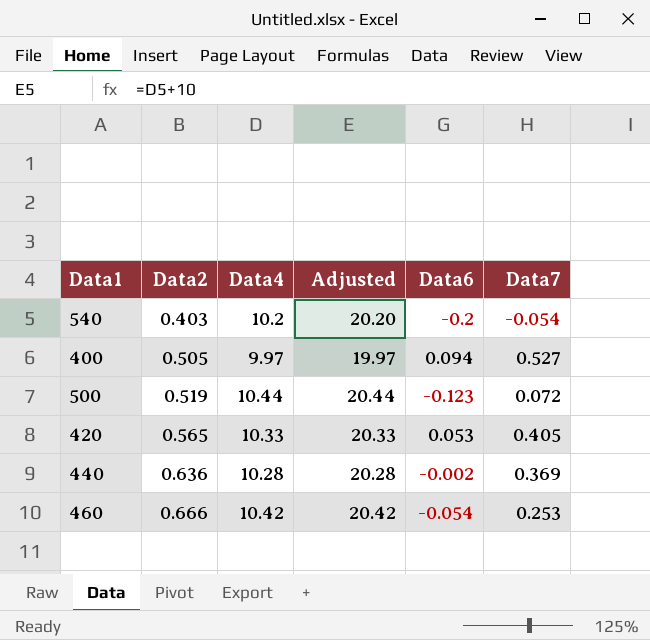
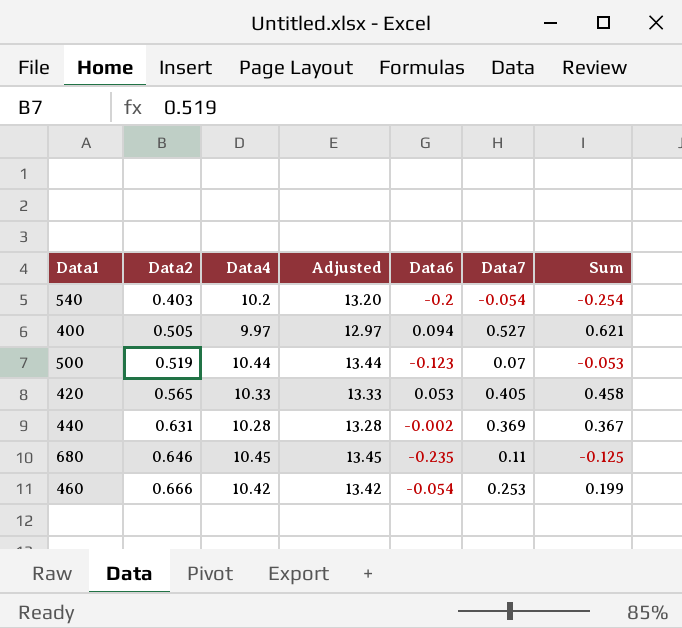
column Adjusted | formula: [Data4] + 10 -> [Data4] + 3
column Sum | formula: none -> [Data6] + [Data7]
500 | Data7: 0.072 -> 0.07
440 | Data2: 0.636 -> 0.631
row 680: none -> 0.646 | 10.45 | 13.45 | -0.235 | 0.11 | -0.125

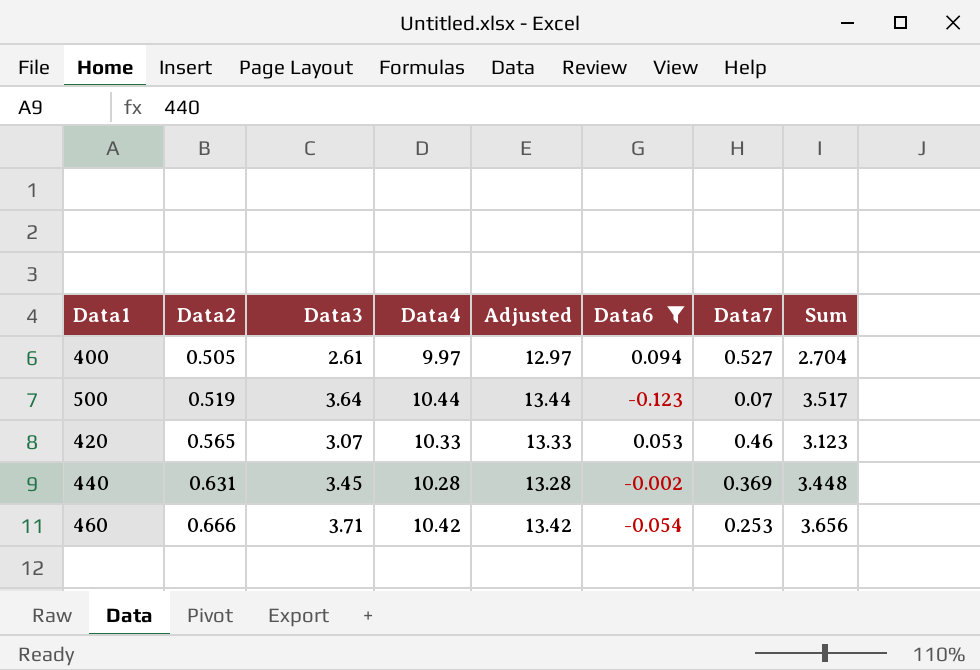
filter: none -> Data6 >= -0.123
column Data3 | position: none -> 3
column Sum | formula: [Data6] + [Data7] -> [Data3] + [Data6]
420 | Data7: 0.405 -> 0.46

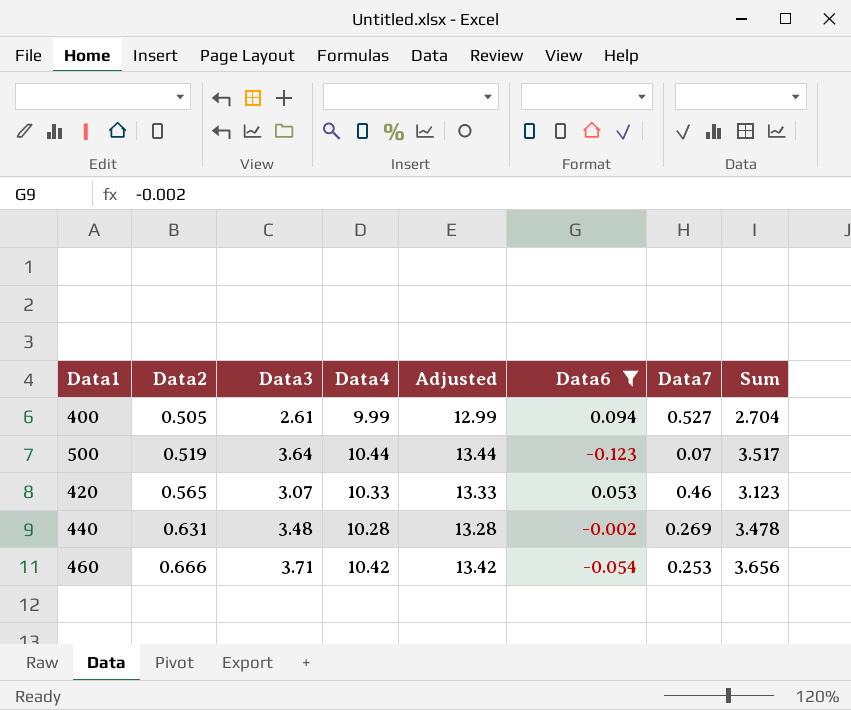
400 | Data4: 9.97 -> 9.99
400 | Adjusted: 12.97 -> 12.99
440 | Data3: 3.45 -> 3.48
440 | Data7: 0.369 -> 0.269
440 | Sum: 3.448 -> 3.478

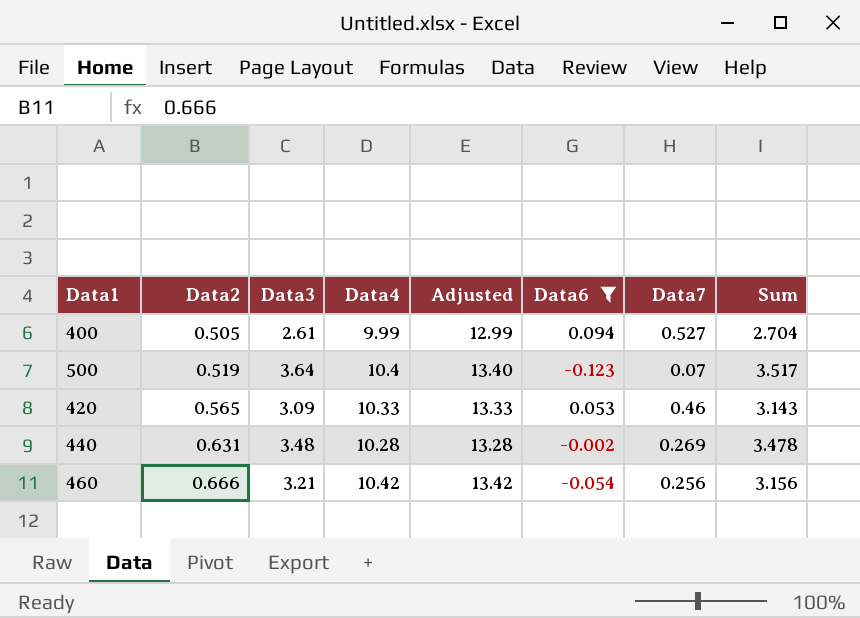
500 | Data4: 10.44 -> 10.4
500 | Adjusted: 13.44 -> 13.40
420 | Data3: 3.07 -> 3.09
420 | Sum: 3.123 -> 3.143
460 | Data3: 3.71 -> 3.21
460 | Data7: 0.253 -> 0.256
460 | Sum: 3.656 -> 3.156

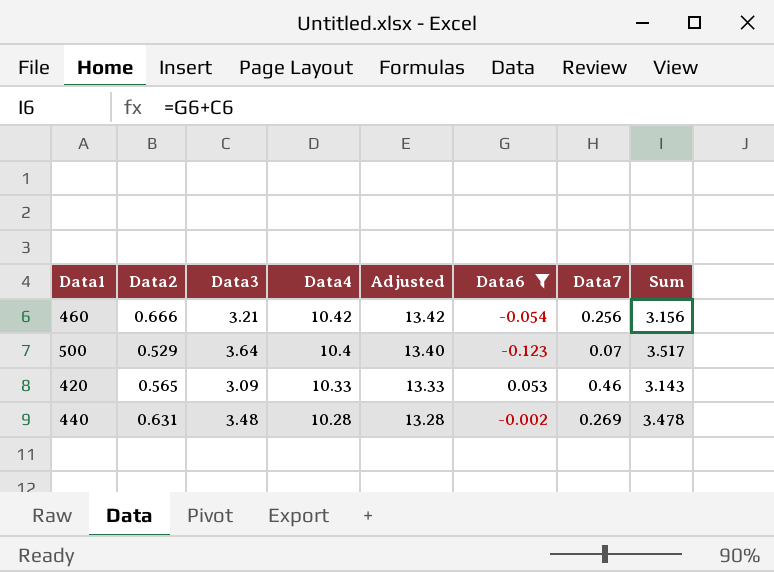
row order: Data2 ascending -> Data4 descending
row 400: 0.505 | 2.61 | 9.99 | 12.99 | 0.094 | 0.527 | 2.704 -> none
500 | Data2: 0.519 -> 0.529

